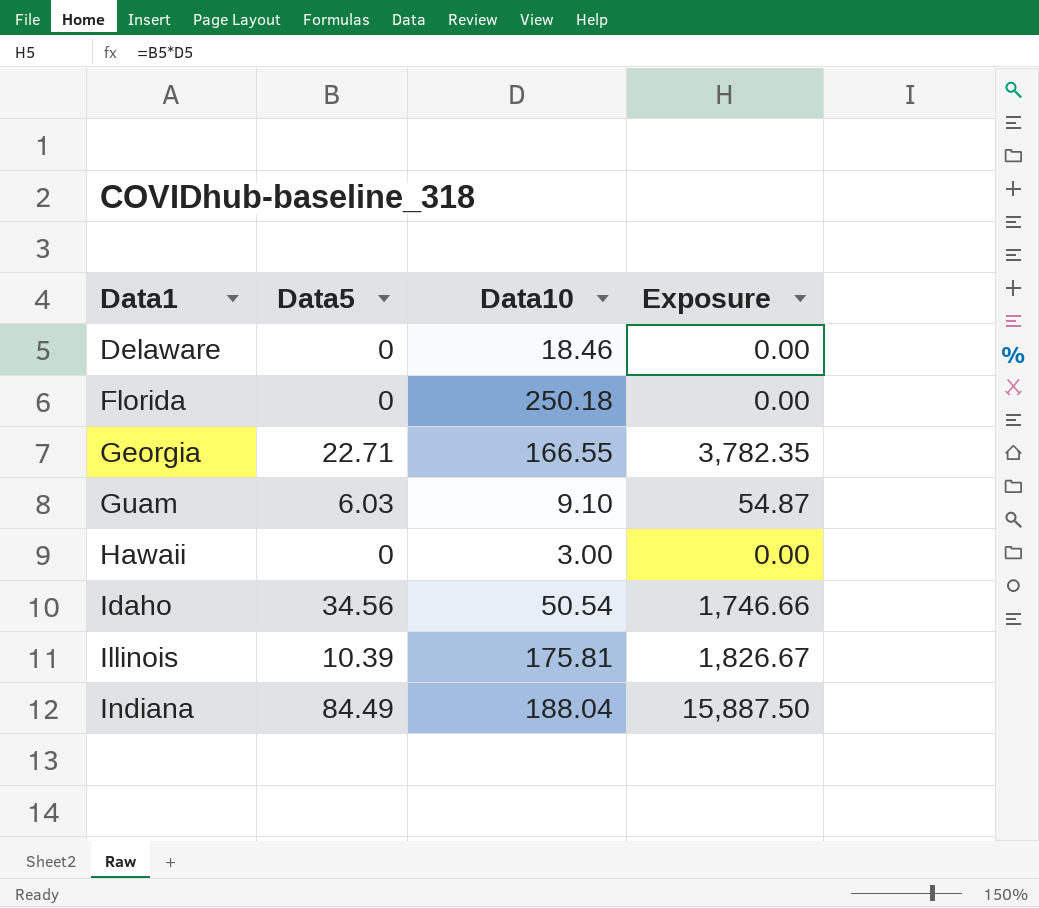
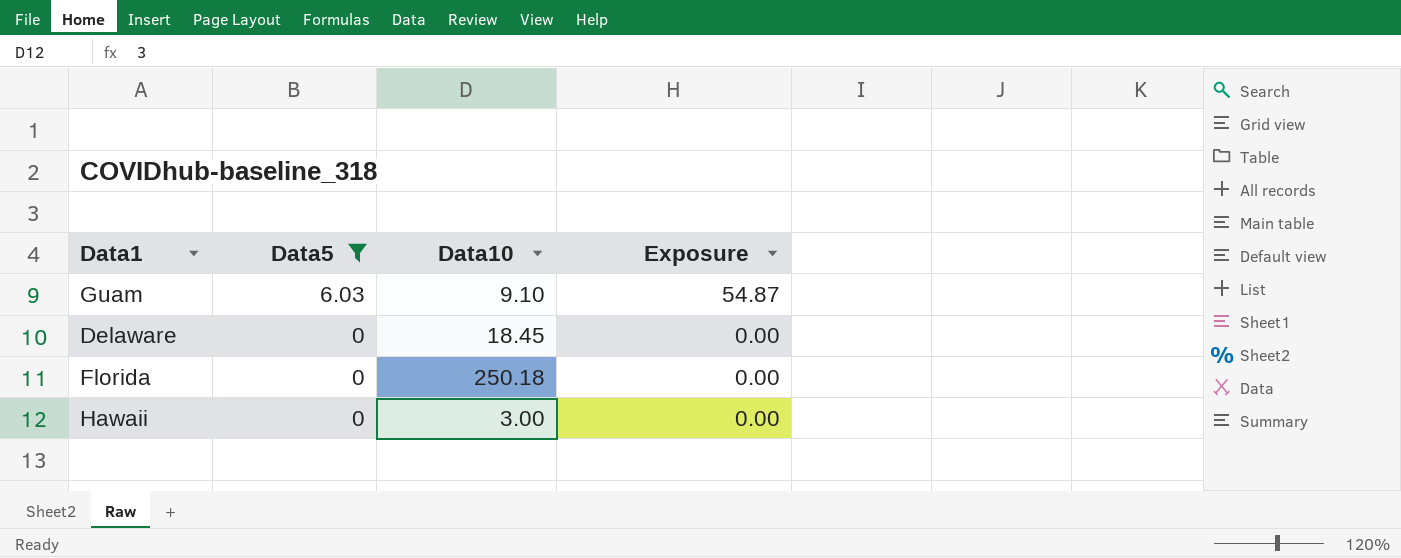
filter: none -> Data5 <= 6.03
row order: Data1 ascending -> Data5 descending
Delaware | Data10: 18.46 -> 18.45

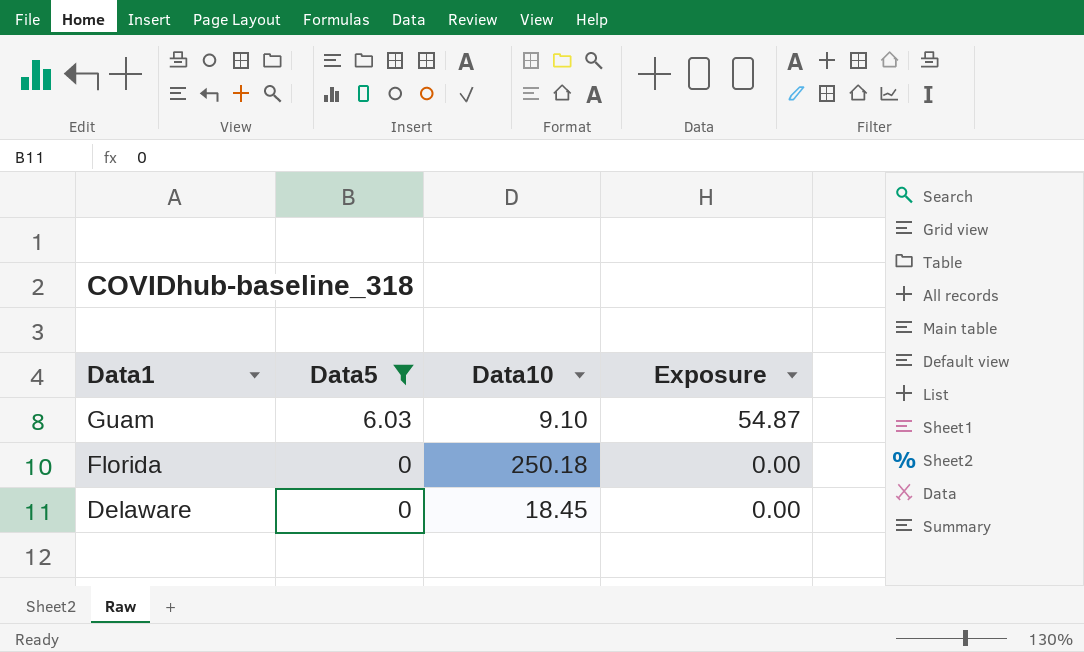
row order: Data5 descending -> Data1 descending
row Hawaii: 0 | 3.00 | 0.00 -> none

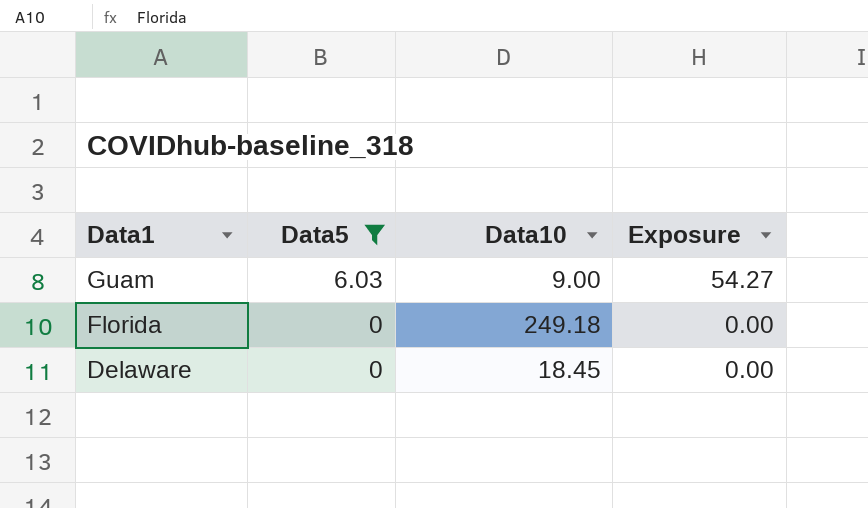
Guam | Data10: 9.10 -> 9.00
Guam | Exposure: 54.87 -> 54.27
Florida | Data10: 250.18 -> 249.18

